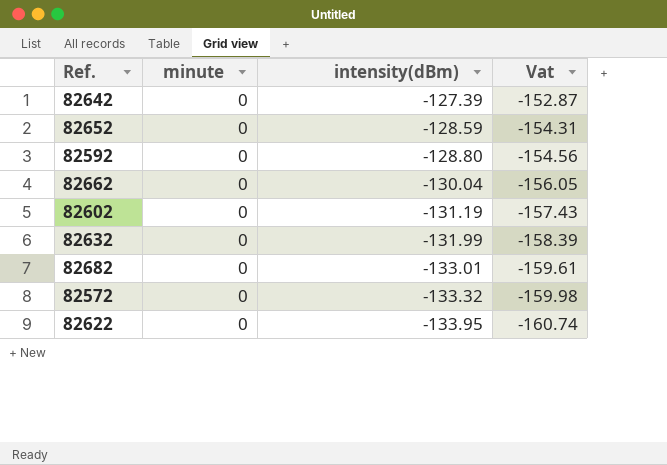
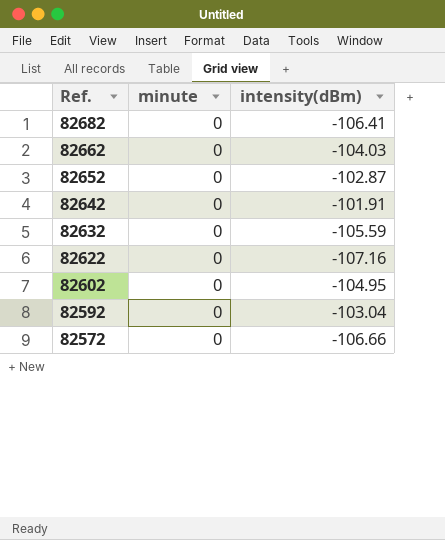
row order: intensity(dBm) descending -> Ref. descending
column Vat | formula: [intensity(dBm)] * 1.2 -> none
82682 | intensity(dBm): -133.01 -> -106.41
82662 | intensity(dBm): -130.04 -> -104.03
82652 | intensity(dBm): -128.59 -> -102.87
82642 | intensity(dBm): -127.39 -> -101.91
82632 | intensity(dBm): -131.99 -> -105.59
82622 | intensity(dBm): -133.95 -> -107.16
82602 | intensity(dBm): -131.19 -> -104.95
82592 | intensity(dBm): -128.80 -> -103.04
82572 | intensity(dBm): -133.32 -> -106.66

